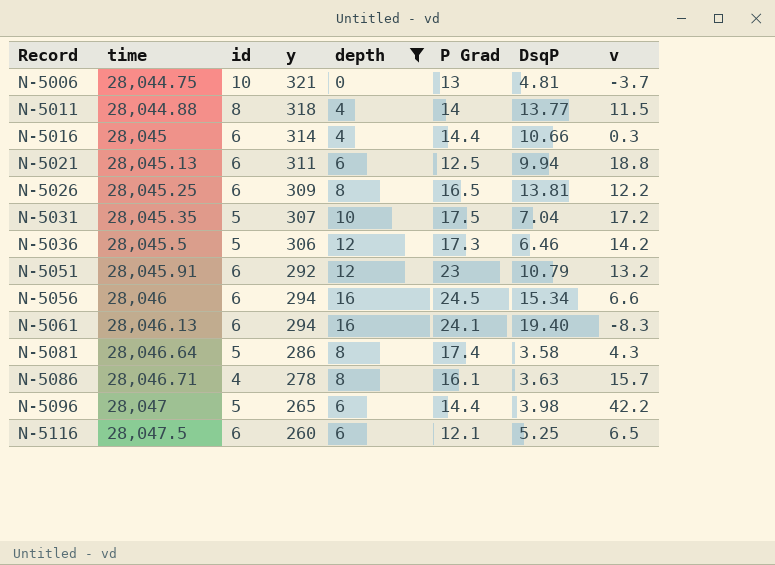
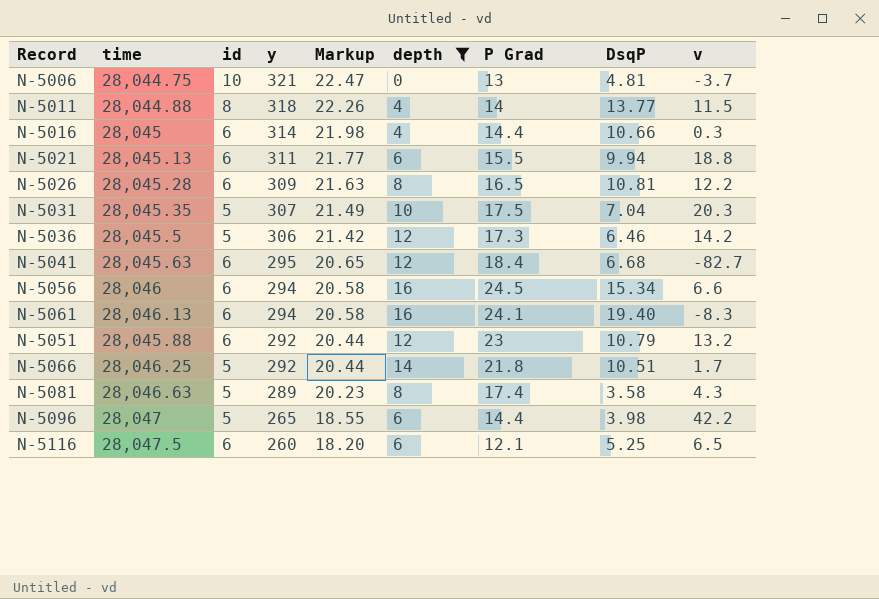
row order: Record ascending -> y descending
column Markup | formula: none -> [y] * 0.07
row N-5086: 28,046.71 | 4 | 278 | 8 | 16.1 | 3.63 | 15.7 -> none
N-5021 | P Grad: 12.5 -> 15.5
N-5026 | time: 28,045.25 -> 28,045.28
N-5026 | DsqP: 13.81 -> 10.81
N-5031 | v: 17.2 -> 20.3
row N-5041: none -> 28,045.63 | 6 | 295 | 20.65 | 12 | 18.4 | 6.68 | -82.7
N-5051 | time: 28,045.91 -> 28,045.88
row N-5066: none -> 28,046.25 | 5 | 292 | 20.44 | 14 | 21.8 | 10.51 | 1.7
N-5081 | time: 28,046.64 -> 28,046.63
N-5081 | y: 286 -> 289

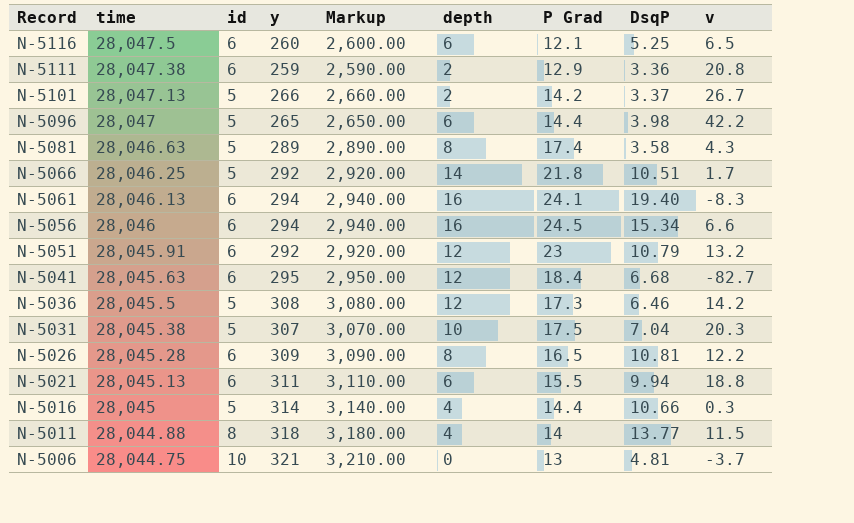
filter: depth != 2 -> none
row order: y descending -> Record descending
column Markup | formula: [y] * 0.07 -> [y] * 10
N-5051 | time: 28,045.88 -> 28,045.91
N-5036 | y: 306 -> 308
N-5031 | time: 28,045.35 -> 28,045.38
N-5016 | id: 6 -> 5

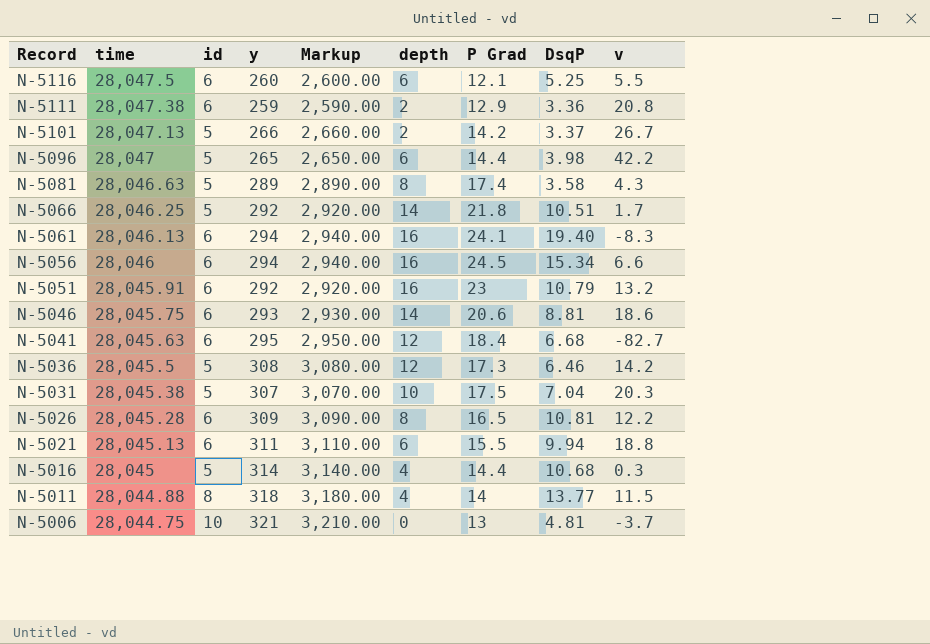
N-5116 | v: 6.5 -> 5.5
N-5051 | depth: 12 -> 16
row N-5046: none -> 28,045.75 | 6 | 293 | 2,930.00 | 14 | 20.6 | 8.81 | 18.6
N-5016 | DsqP: 10.66 -> 10.68

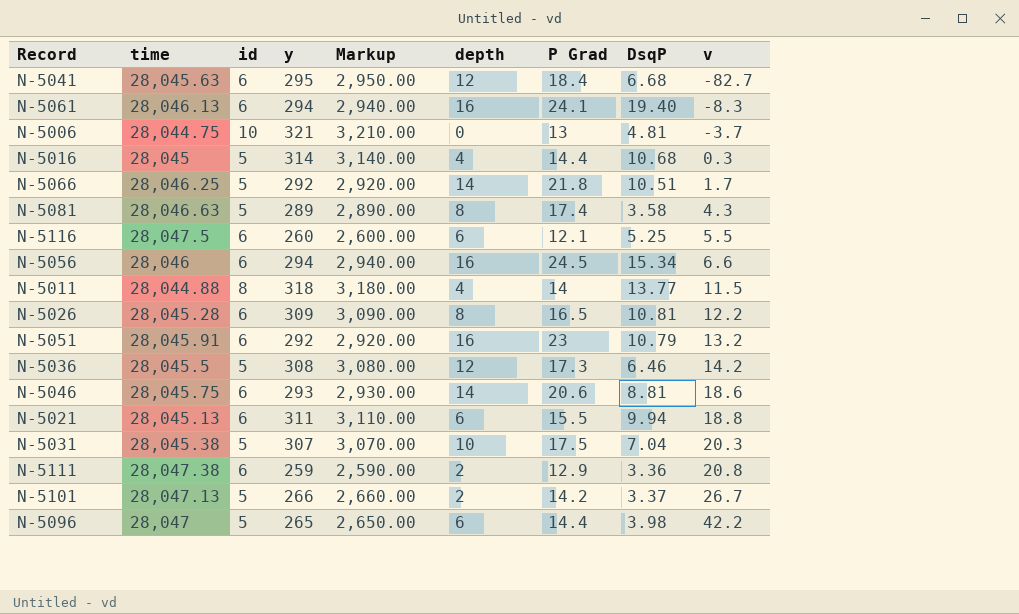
row order: Record descending -> v ascending

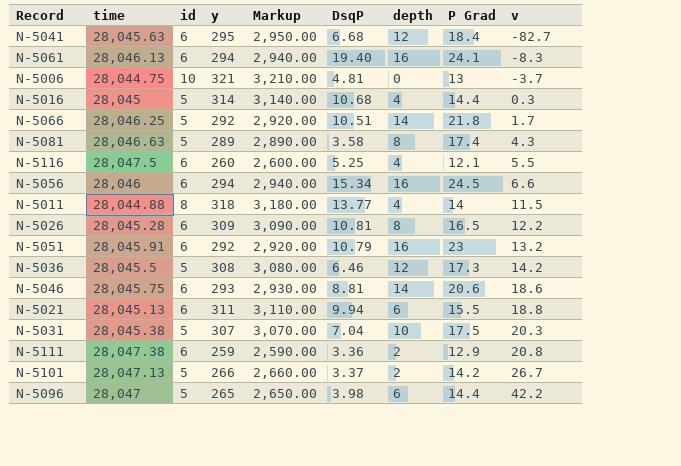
column DsqP | position: 8 -> 6
N-5116 | depth: 6 -> 4

